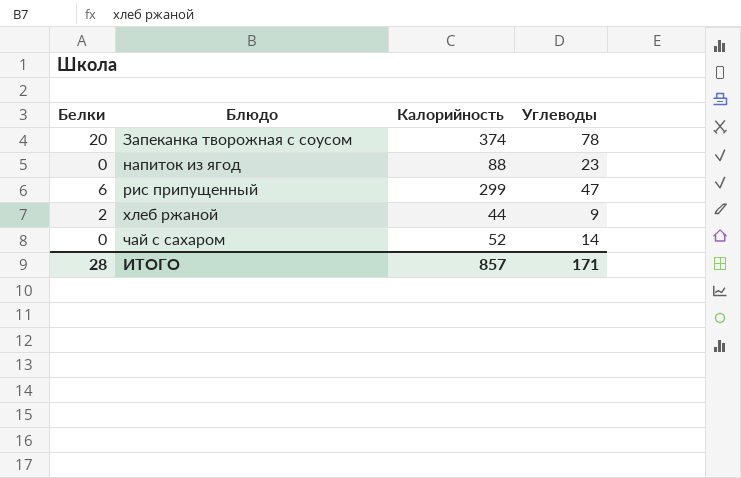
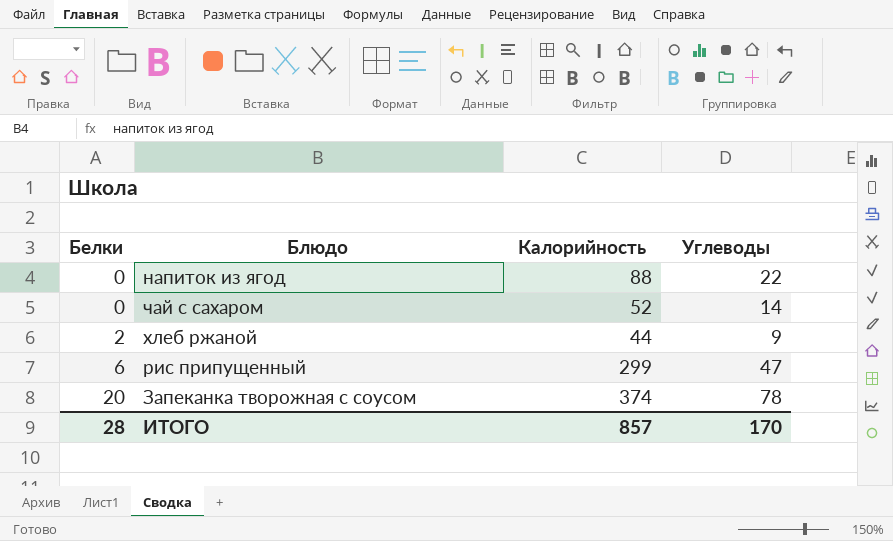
row order: Блюдо ascending -> Белки ascending
напиток из ягод | Углеводы: 23 -> 22
ИТОГО | Углеводы: 171 -> 170

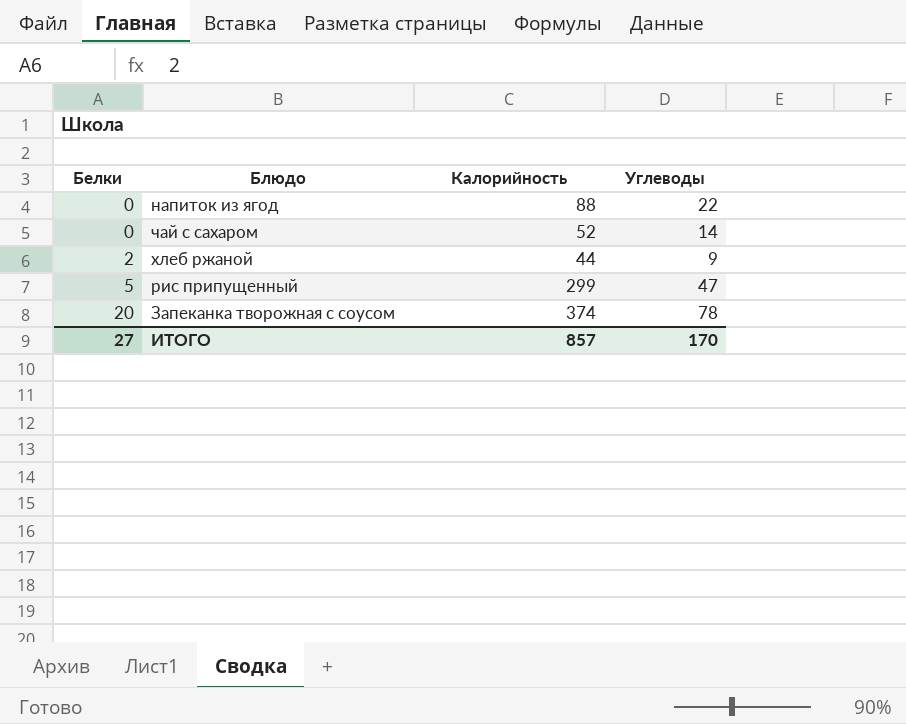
рис припущенный | Белки: 6 -> 5
ИТОГО | Белки: 28 -> 27

